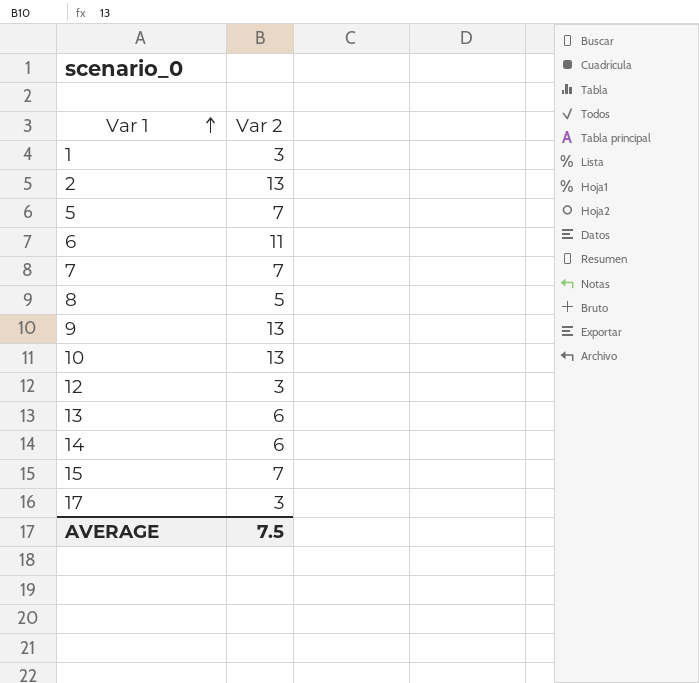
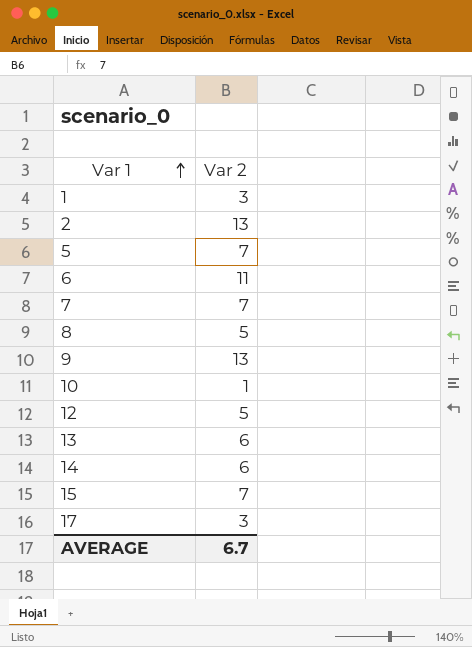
10 | Var 2: 13 -> 1
12 | Var 2: 3 -> 5
AVERAGE | Var 2: 7.5 -> 6.7

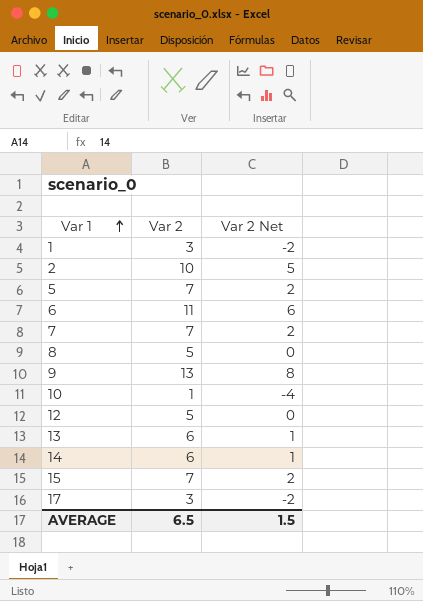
column Var 2 Net | formula: none -> [Var 2] - 5
2 | Var 2: 13 -> 10
AVERAGE | Var 2: 6.7 -> 6.5

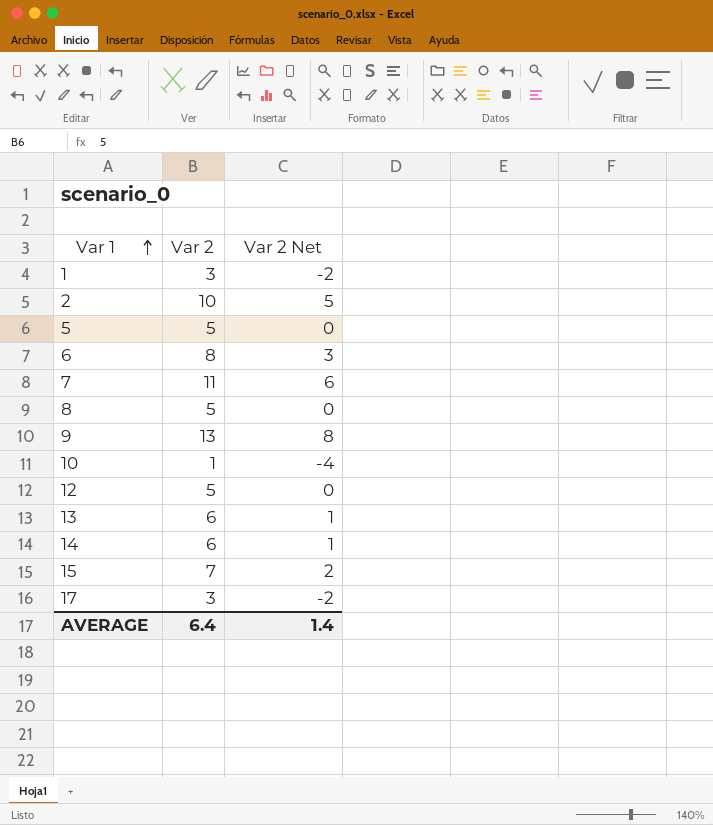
5 | Var 2: 7 -> 5
5 | Var 2 Net: 2 -> 0
6 | Var 2: 11 -> 8
6 | Var 2 Net: 6 -> 3
7 | Var 2: 7 -> 11
7 | Var 2 Net: 2 -> 6
AVERAGE | Var 2: 6.5 -> 6.4
AVERAGE | Var 2 Net: 1.5 -> 1.4

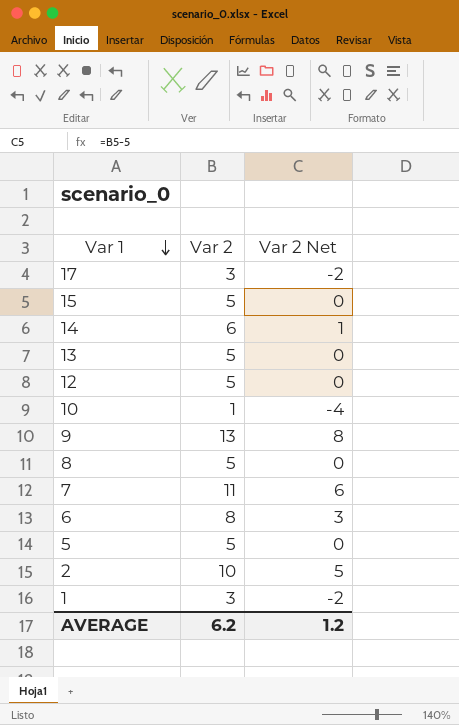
row order: Var 1 ascending -> Var 1 descending
15 | Var 2: 7 -> 5
15 | Var 2 Net: 2 -> 0
13 | Var 2: 6 -> 5
13 | Var 2 Net: 1 -> 0
AVERAGE | Var 2: 6.4 -> 6.2
AVERAGE | Var 2 Net: 1.4 -> 1.2

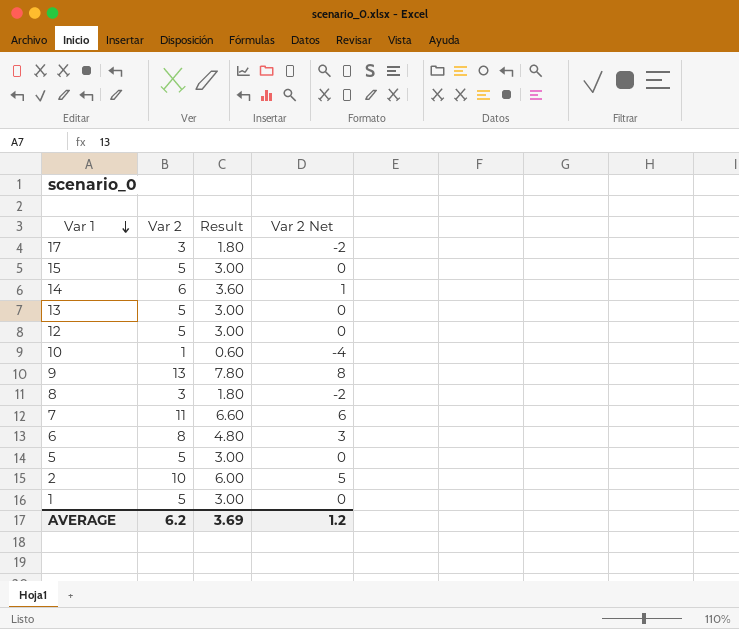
column Result | formula: none -> [Var 2] * 0.6
8 | Var 2: 5 -> 3
8 | Var 2 Net: 0 -> -2
1 | Var 2: 3 -> 5
1 | Var 2 Net: -2 -> 0

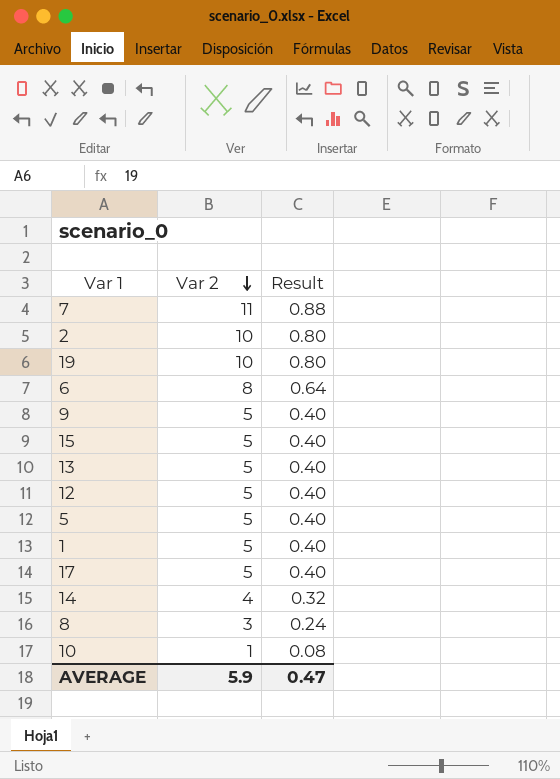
row order: Var 1 descending -> Var 2 descending
column Var 2 Net | formula: [Var 2] - 5 -> none
column Result | formula: [Var 2] * 0.6 -> [Var 2] * 0.08
row 19: none -> 10 | 0.80
9 | Var 2: 13 -> 5
17 | Var 2: 3 -> 5
14 | Var 2: 6 -> 4
AVERAGE | Var 2: 6.2 -> 5.9
AVERAGE | Result: 3.69 -> 0.47

